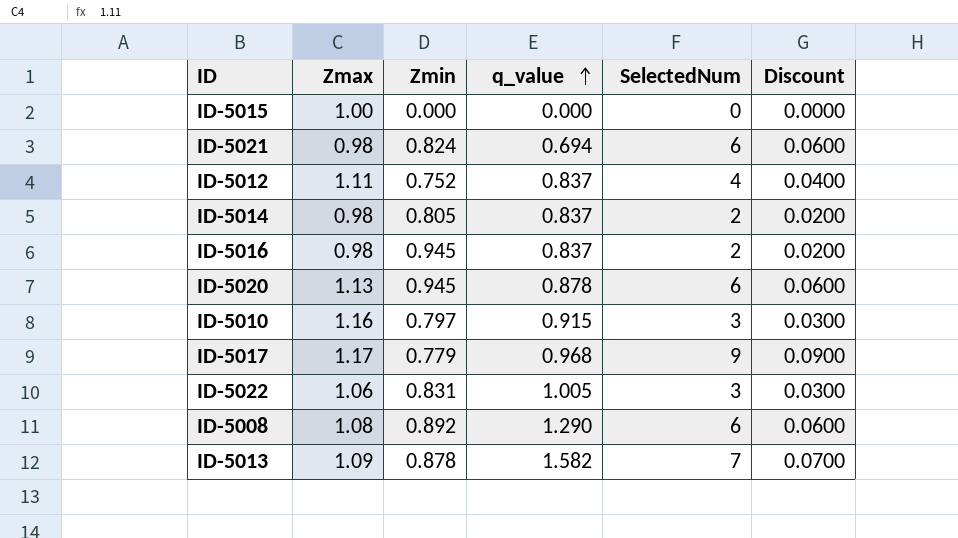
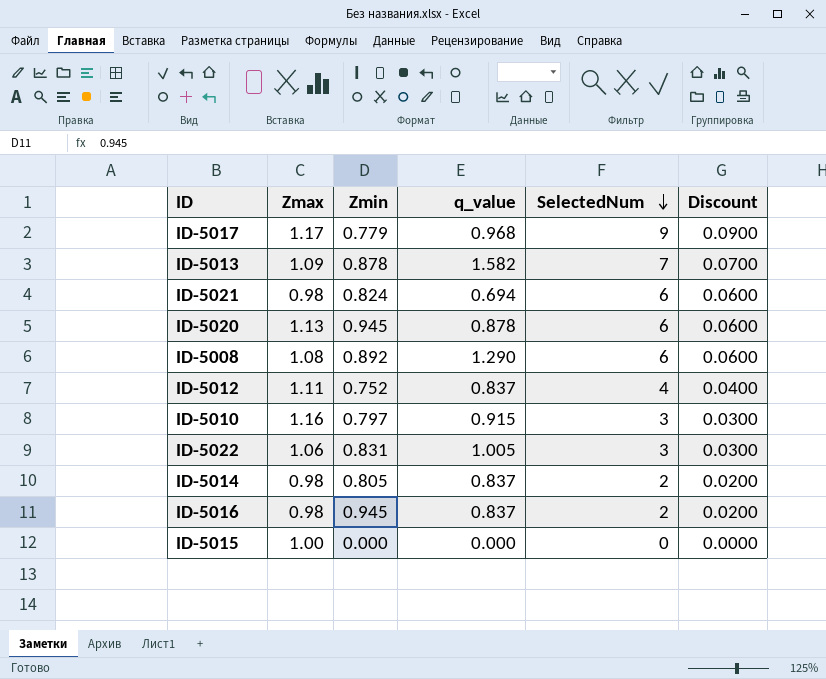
row order: q_value ascending -> SelectedNum descending

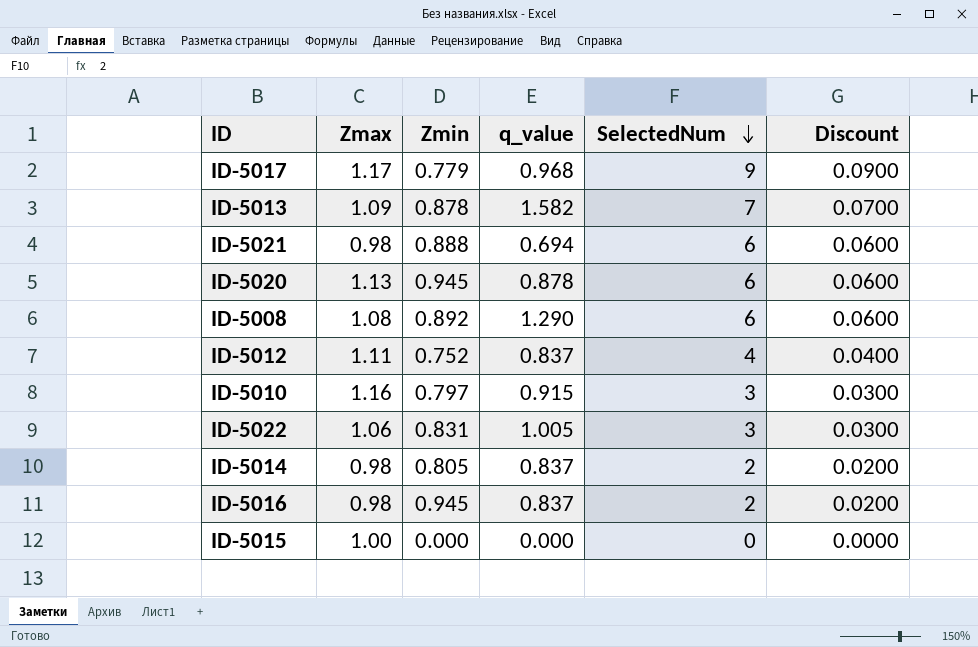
ID-5021 | Zmin: 0.824 -> 0.888

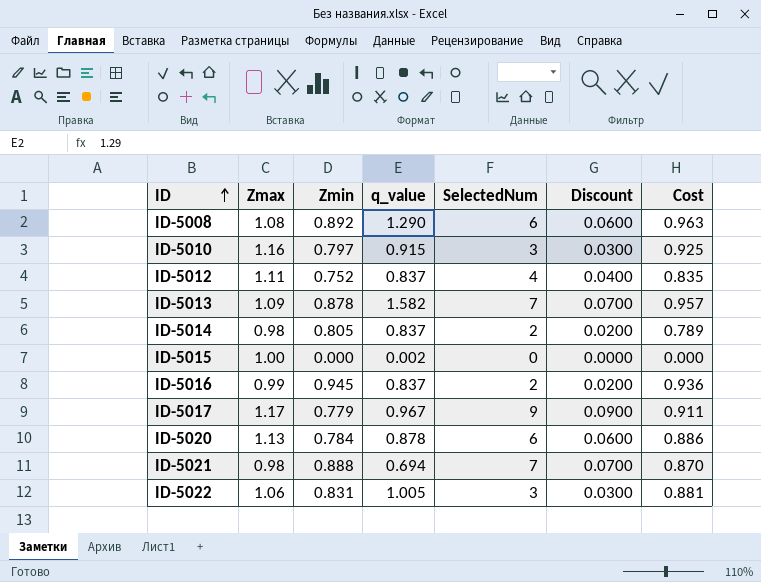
row order: SelectedNum descending -> ID ascending
column Cost | formula: none -> [Zmax] * [Zmin]
ID-5015 | q_value: 0.000 -> 0.002
ID-5016 | Zmax: 0.98 -> 0.99
ID-5017 | q_value: 0.968 -> 0.967
ID-5020 | Zmin: 0.945 -> 0.784
ID-5021 | SelectedNum: 6 -> 7
ID-5021 | Discount: 0.0600 -> 0.0700

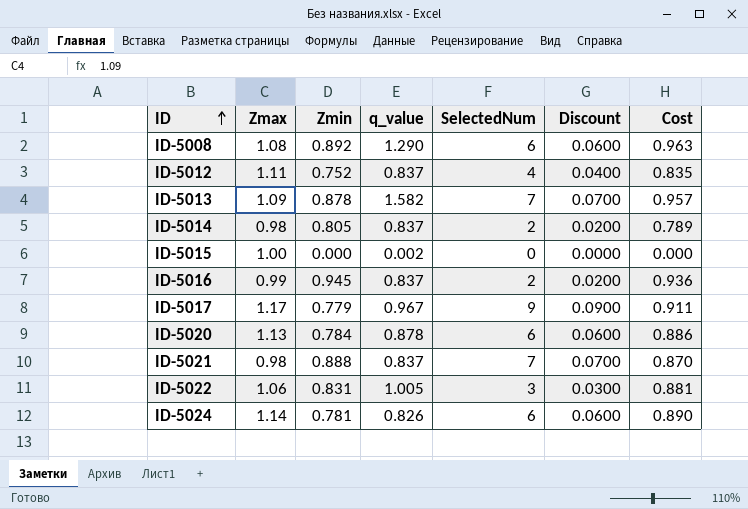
row ID-5010: 1.16 | 0.797 | 0.915 | 3 | 0.0300 | 0.925 -> none
ID-5021 | q_value: 0.694 -> 0.837
row ID-5024: none -> 1.14 | 0.781 | 0.826 | 6 | 0.0600 | 0.890

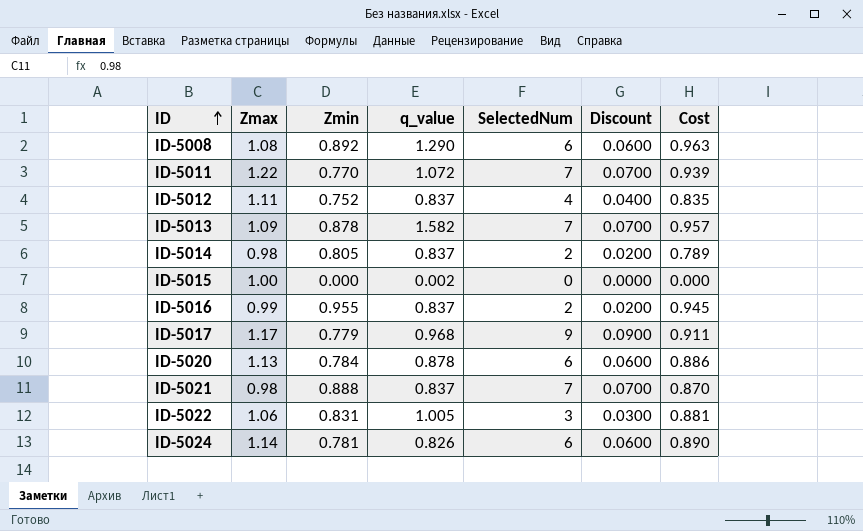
row ID-5011: none -> 1.22 | 0.770 | 1.072 | 7 | 0.0700 | 0.939
ID-5016 | Zmin: 0.945 -> 0.955
ID-5016 | Cost: 0.936 -> 0.945
ID-5017 | q_value: 0.967 -> 0.968

